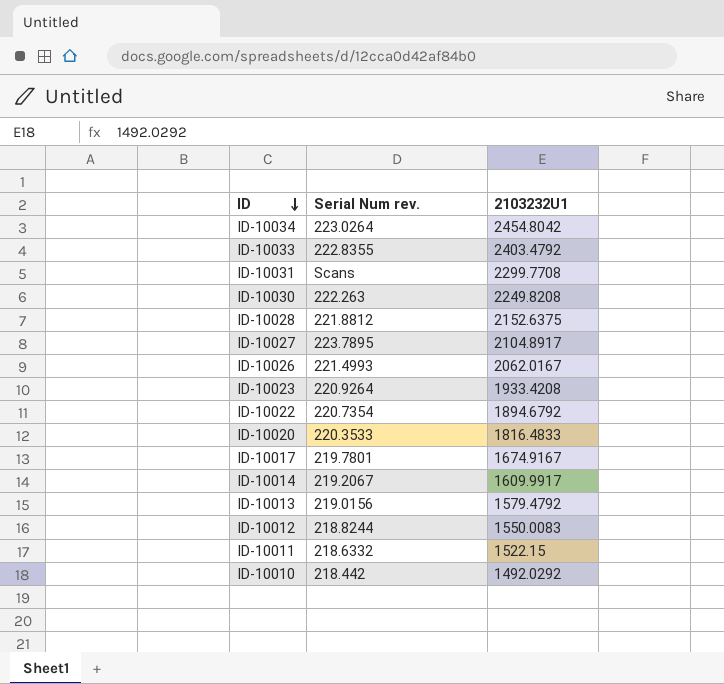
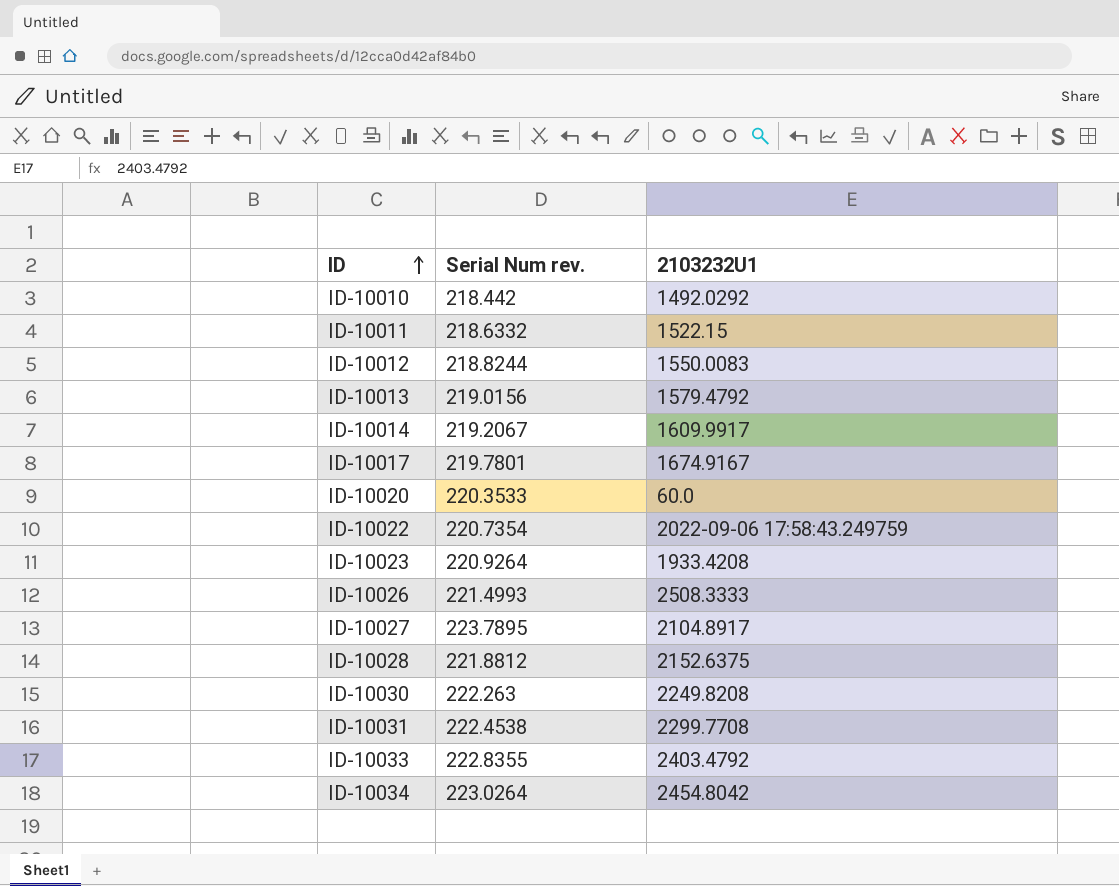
row order: ID descending -> ID ascending
ID-10020 | 2103232U1: 1816.4833 -> 60.0
ID-10022 | 2103232U1: 1894.6792 -> 2022-09-06 17:58:43.249759
ID-10026 | 2103232U1: 2062.0167 -> 2508.3333
ID-10031 | Serial Num rev.: Scans -> 222.4538

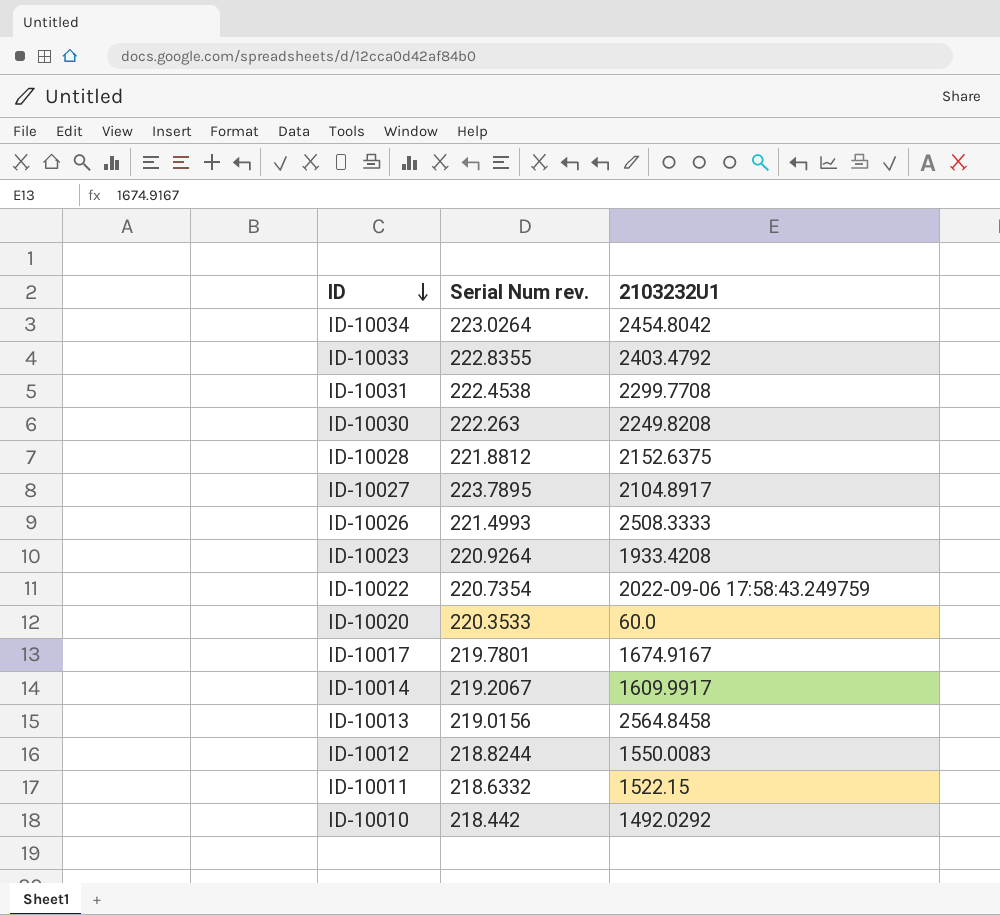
row order: ID ascending -> ID descending
ID-10013 | 2103232U1: 1579.4792 -> 2564.8458

